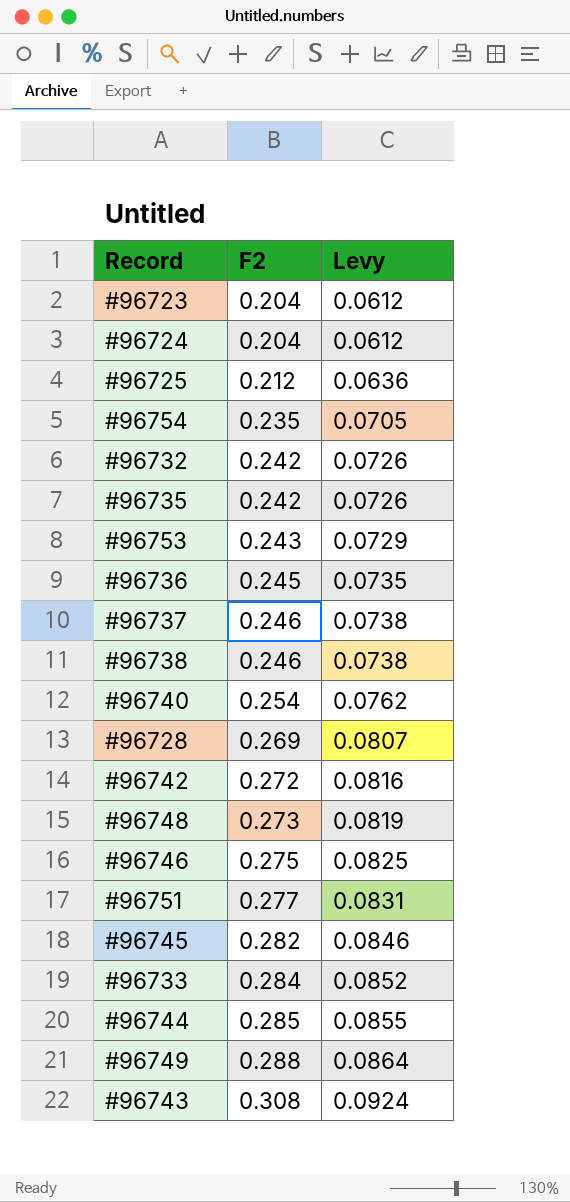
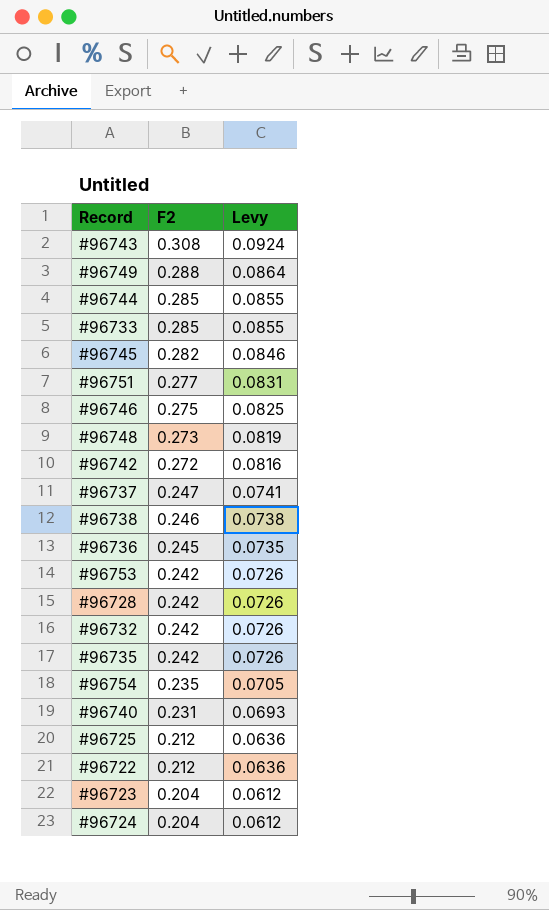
row order: F2 ascending -> F2 descending
#96733 | F2: 0.284 -> 0.285
#96733 | Levy: 0.0852 -> 0.0855
#96737 | F2: 0.246 -> 0.247
#96737 | Levy: 0.0738 -> 0.0741
#96753 | F2: 0.243 -> 0.242
#96753 | Levy: 0.0729 -> 0.0726
#96728 | F2: 0.269 -> 0.242
#96728 | Levy: 0.0807 -> 0.0726
#96740 | F2: 0.254 -> 0.231
#96740 | Levy: 0.0762 -> 0.0693
row #96722: none -> 0.212 | 0.0636

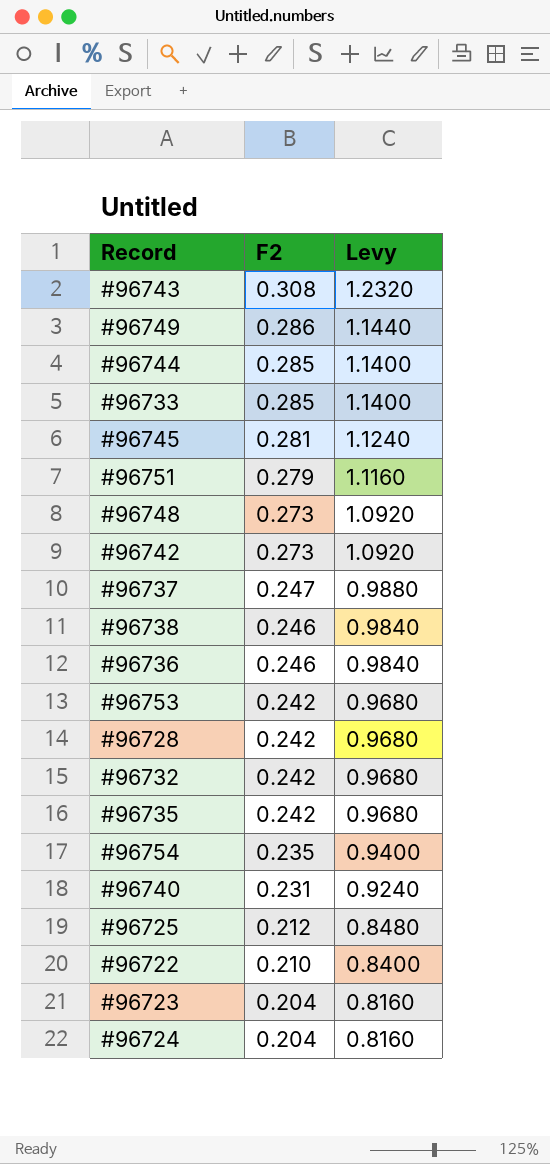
column Levy | formula: [F2] * 0.3 -> [F2] * 4
row #96746: 0.275 | 0.0825 -> none
#96749 | F2: 0.288 -> 0.286
#96745 | F2: 0.282 -> 0.281
#96751 | F2: 0.277 -> 0.279
#96742 | F2: 0.272 -> 0.273
#96736 | F2: 0.245 -> 0.246
#96722 | F2: 0.212 -> 0.210

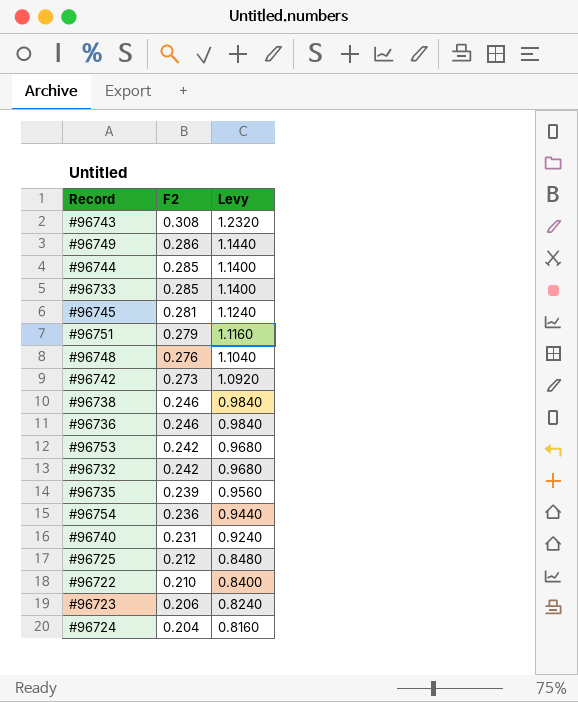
row #96737: 0.247 | 0.9880 -> none
row #96728: 0.242 | 0.9680 -> none
#96748 | F2: 0.273 -> 0.276
#96748 | Levy: 1.0920 -> 1.1040
#96735 | F2: 0.242 -> 0.239
#96735 | Levy: 0.9680 -> 0.9560
#96754 | F2: 0.235 -> 0.236
#96754 | Levy: 0.9400 -> 0.9440
#96723 | F2: 0.204 -> 0.206
#96723 | Levy: 0.8160 -> 0.8240

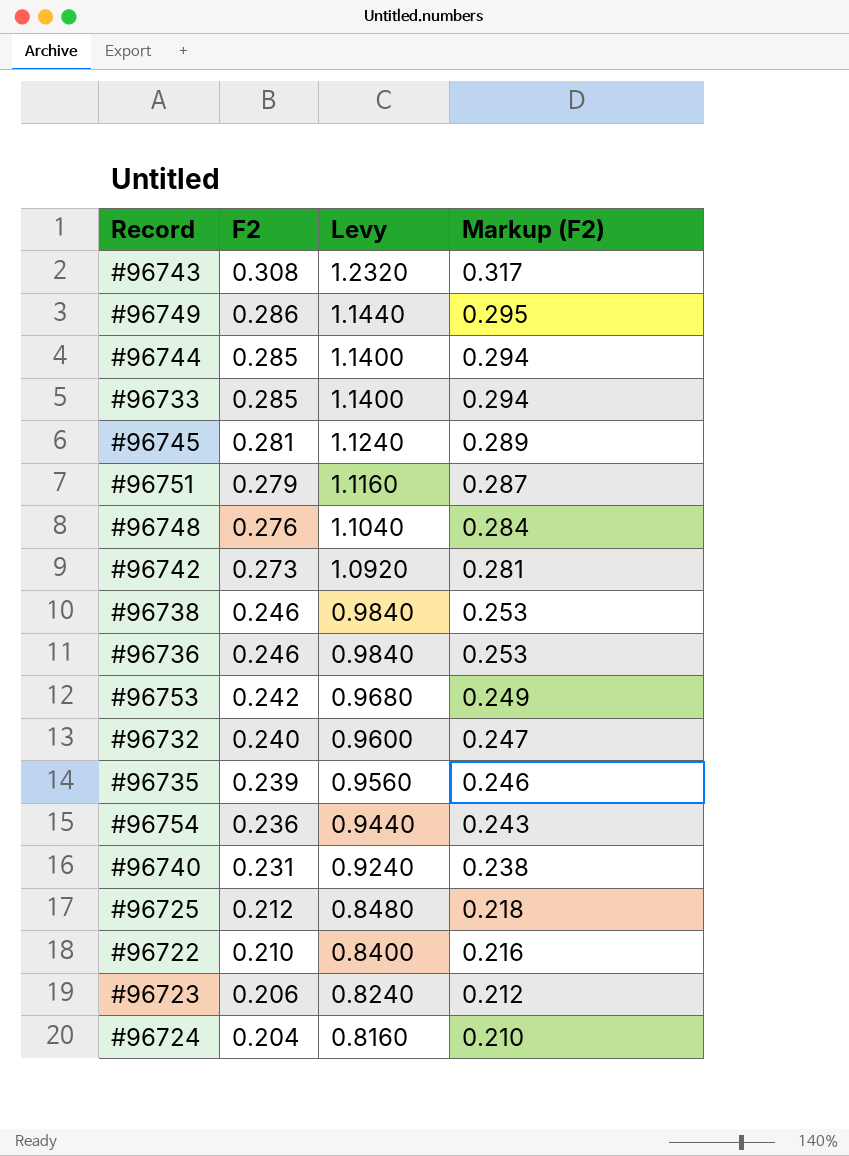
column Markup (F2) | formula: none -> [F2] * 1.03
#96732 | F2: 0.242 -> 0.240
#96732 | Levy: 0.9680 -> 0.9600

